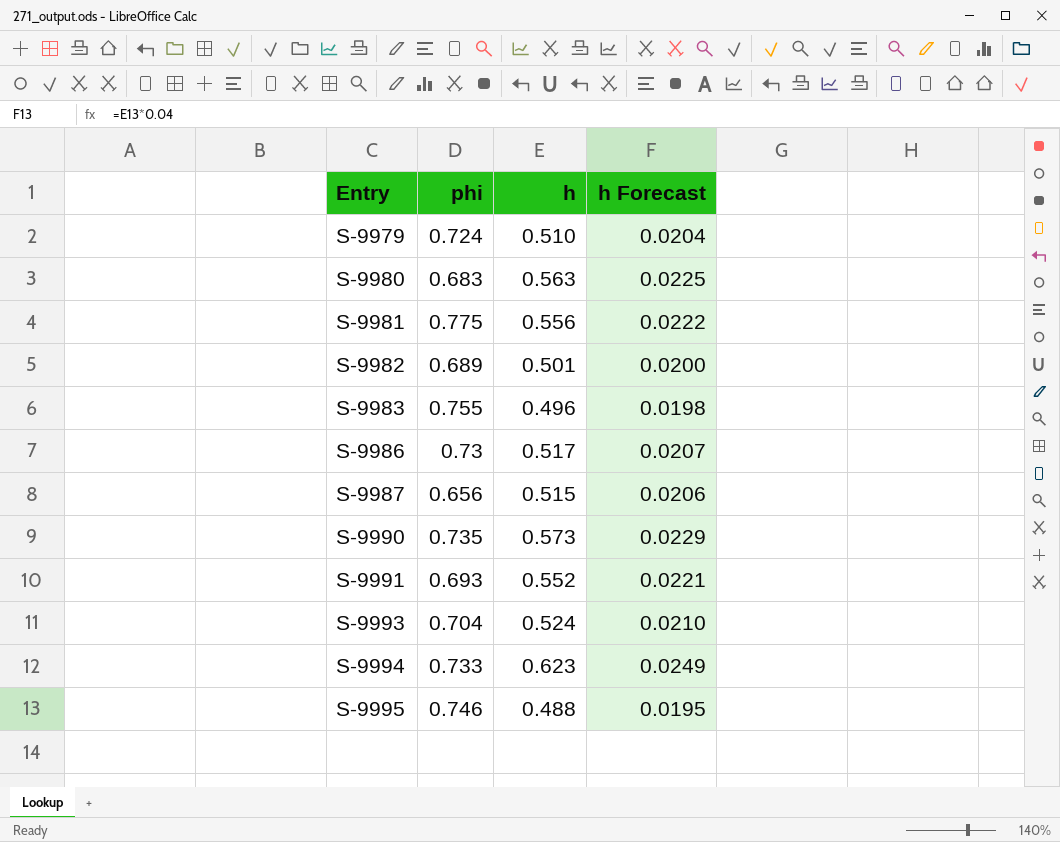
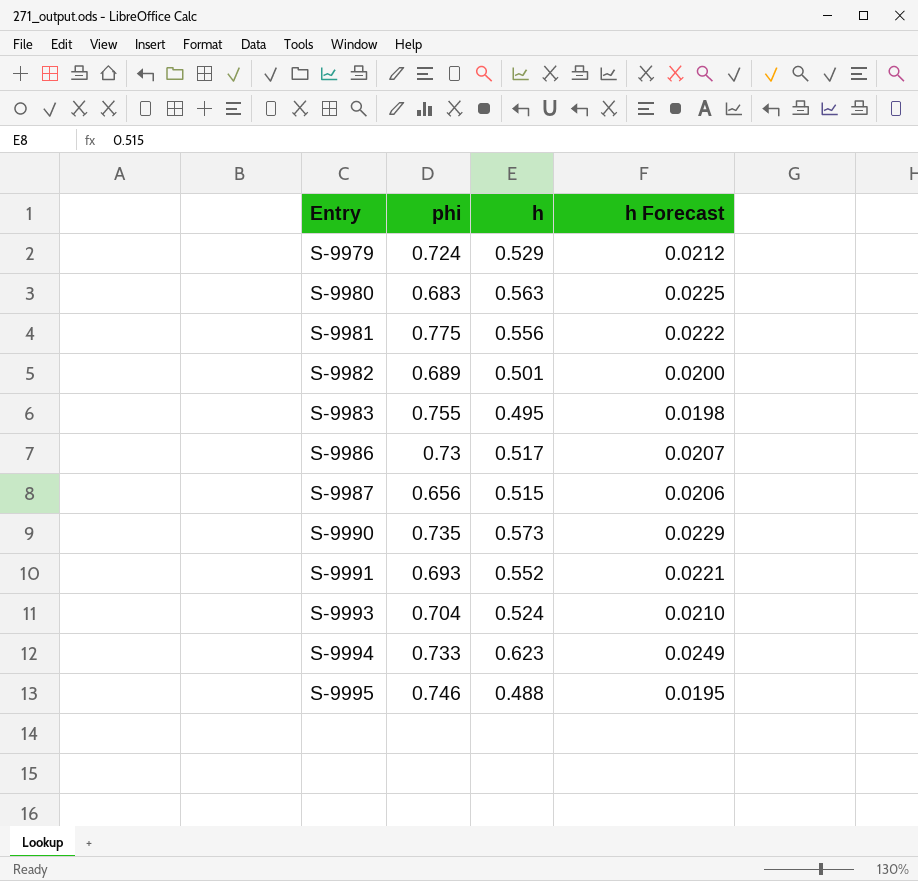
S-9979 | h: 0.510 -> 0.529
S-9979 | h Forecast: 0.0204 -> 0.0212
S-9983 | h: 0.496 -> 0.495

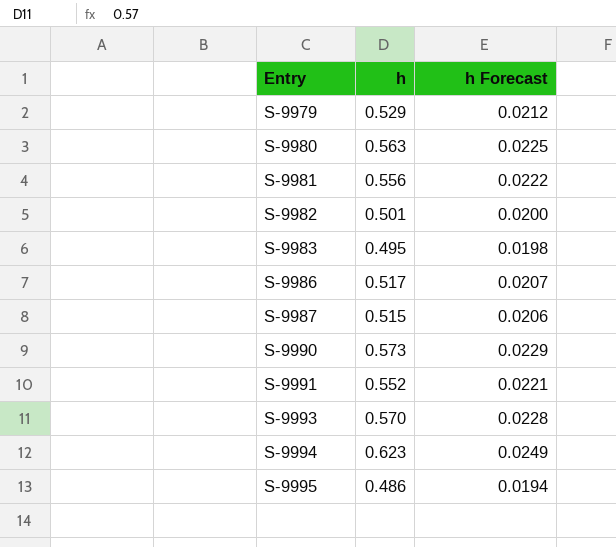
column phi | position: 2 -> none
S-9993 | h: 0.524 -> 0.570
S-9993 | h Forecast: 0.0210 -> 0.0228
S-9995 | h: 0.488 -> 0.486
S-9995 | h Forecast: 0.0195 -> 0.0194

